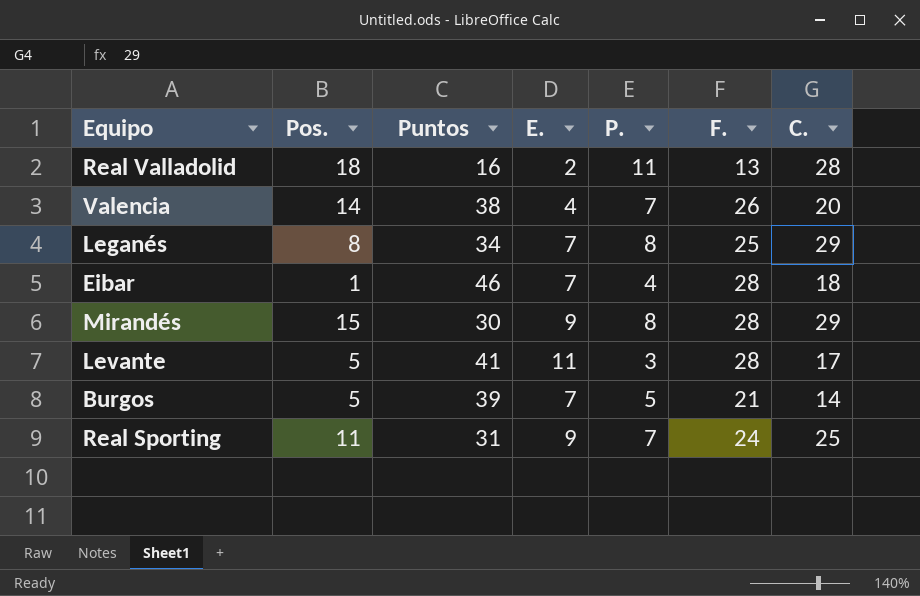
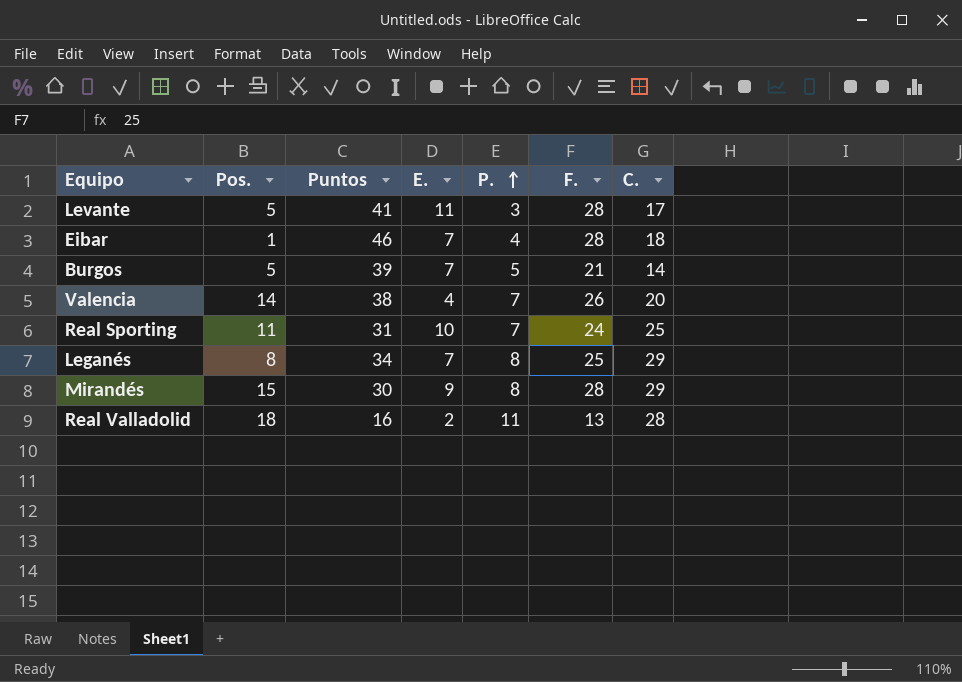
row order: none -> P. ascending
Real Sporting | E.: 9 -> 10

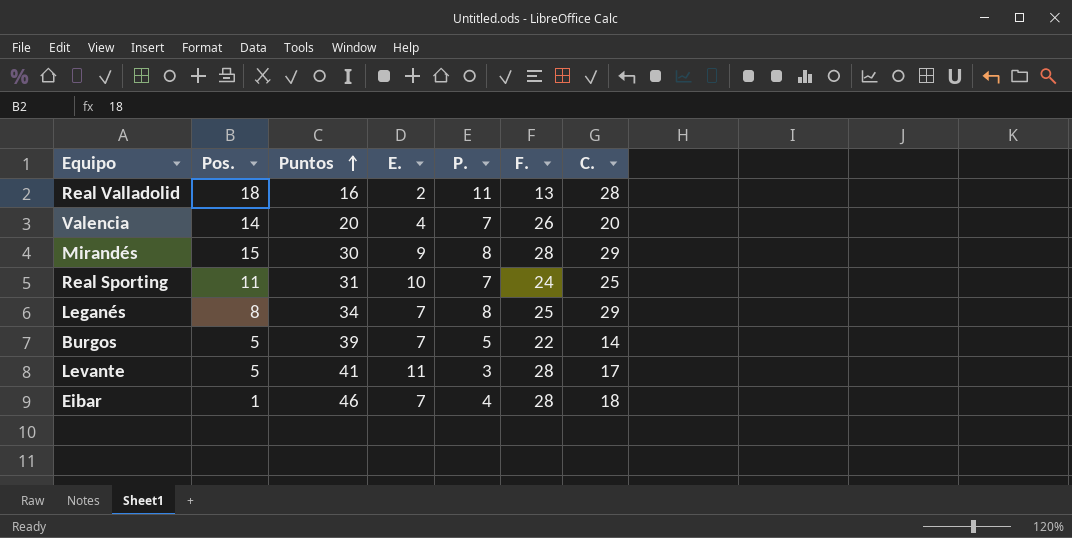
row order: P. ascending -> Puntos ascending
Valencia | Puntos: 38 -> 20
Burgos | F.: 21 -> 22

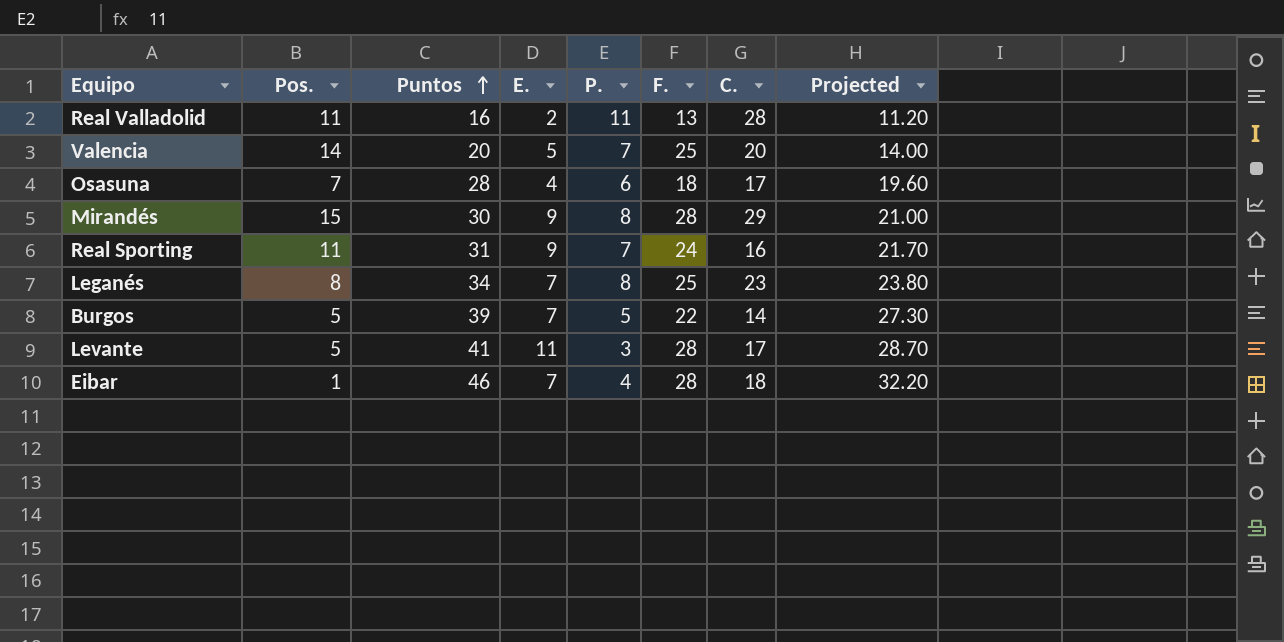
column Projected | formula: none -> [Puntos] * 0.7
Real Valladolid | Pos.: 18 -> 11
Valencia | E.: 4 -> 5
Valencia | F.: 26 -> 25
row Osasuna: none -> 7 | 28 | 4 | 6 | 18 | 17 | 19.60
Real Sporting | E.: 10 -> 9
Real Sporting | C.: 25 -> 16
Leganés | C.: 29 -> 23

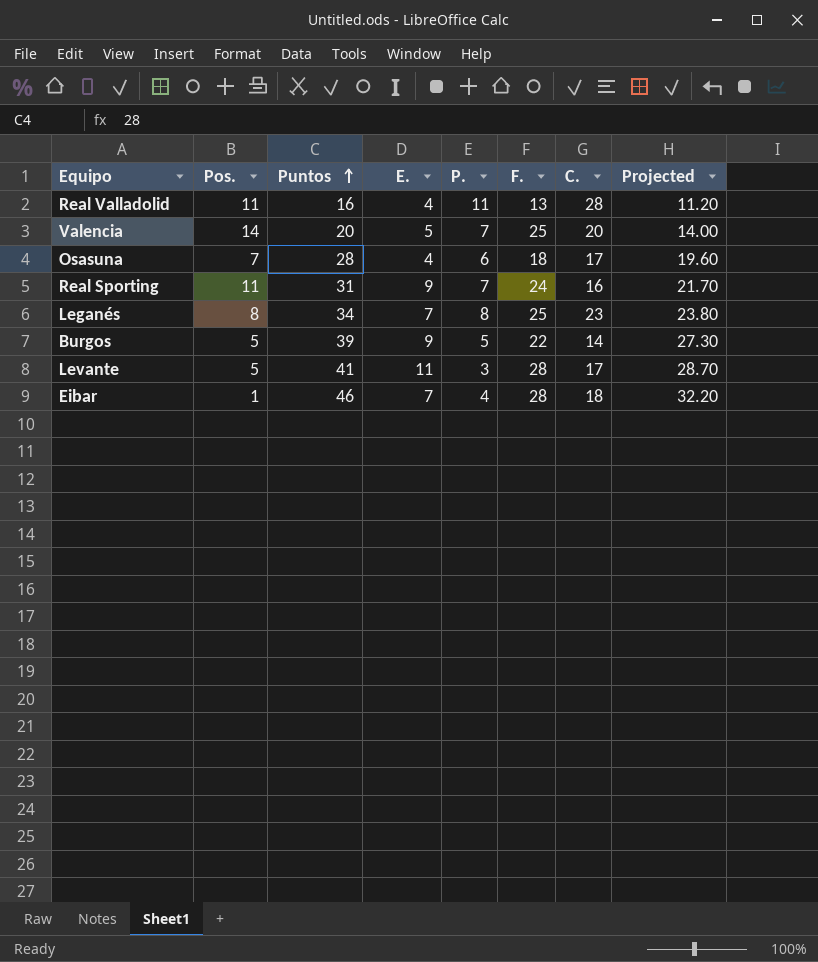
row Mirandés: 15 | 30 | 9 | 8 | 28 | 29 | 21.00 -> none
Real Valladolid | E.: 2 -> 4
Burgos | E.: 7 -> 9

